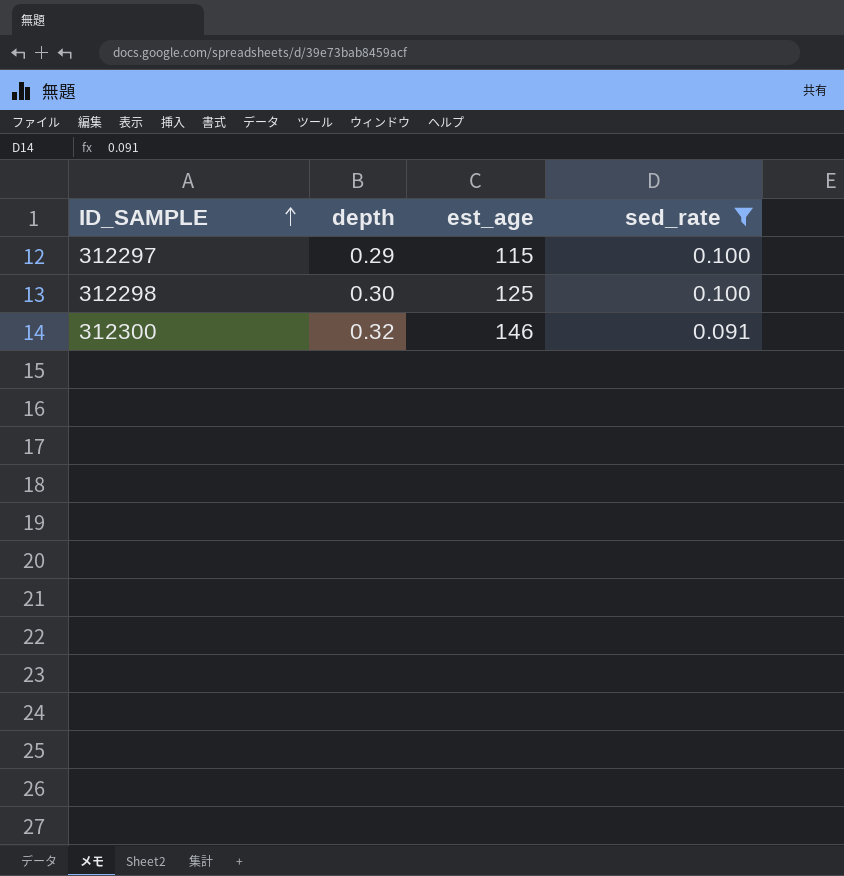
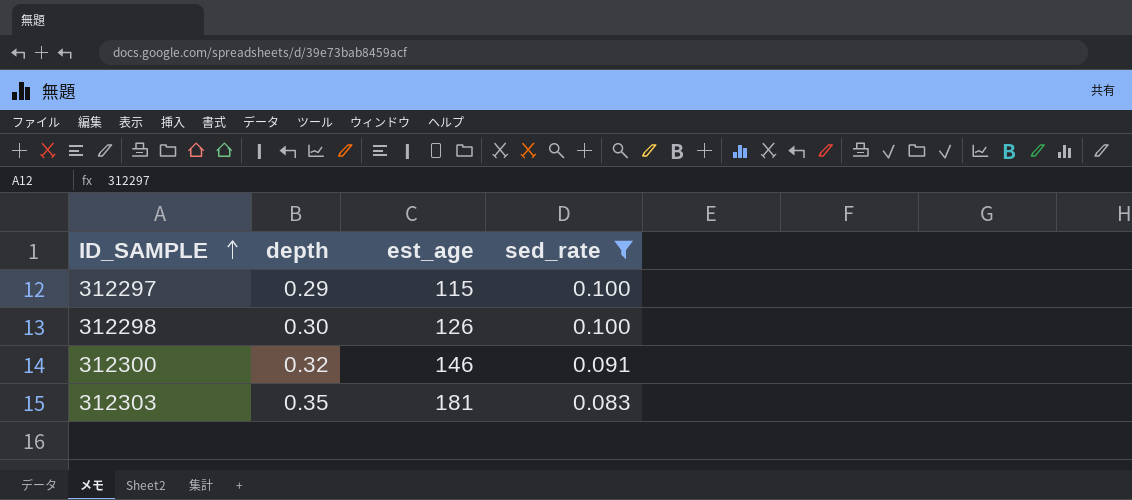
312298 | est_age: 125 -> 126
row 312303: none -> 0.35 | 181 | 0.083

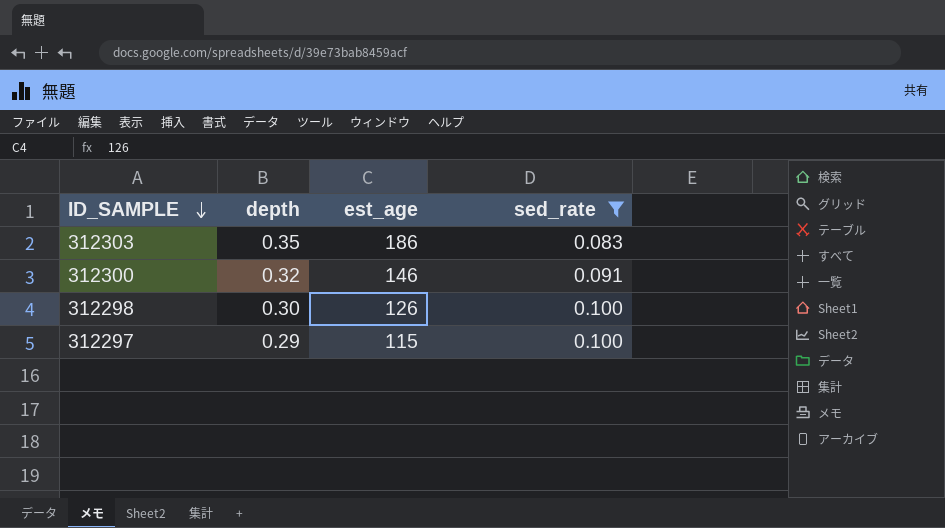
row order: ID_SAMPLE ascending -> ID_SAMPLE descending
312303 | est_age: 181 -> 186

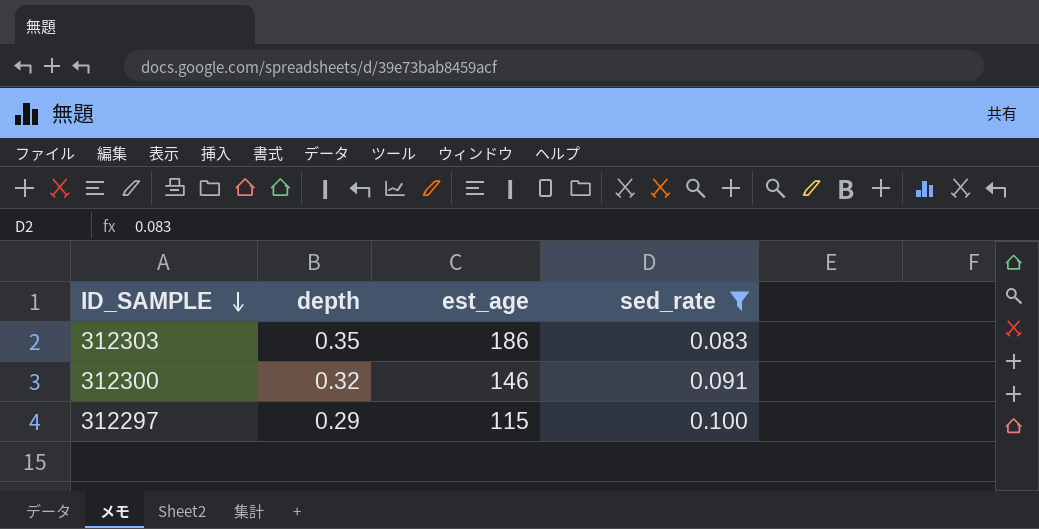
row 312298: 0.30 | 126 | 0.100 -> none

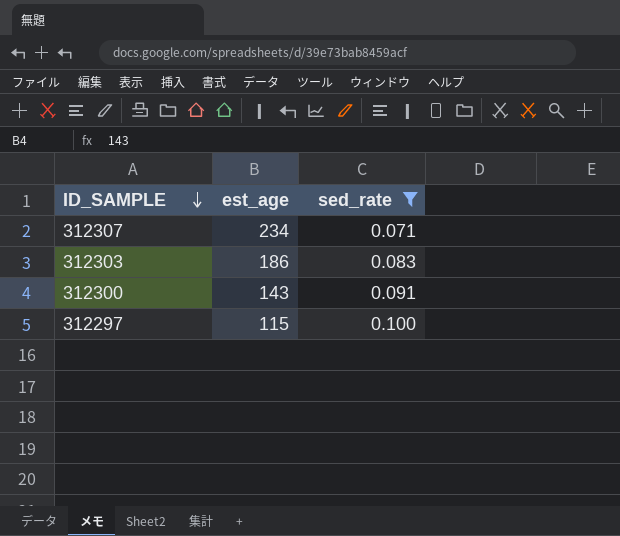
column depth | position: 2 -> none
row 312307: none -> 234 | 0.071
312300 | est_age: 146 -> 143

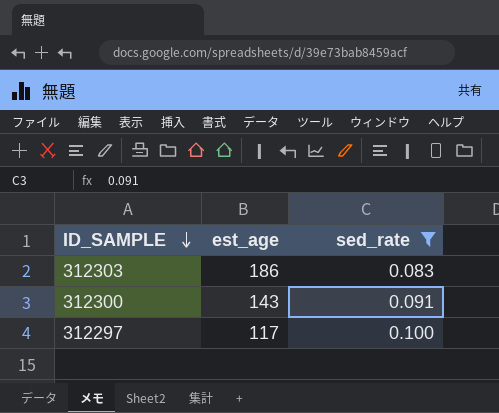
row 312307: 234 | 0.071 -> none
312297 | est_age: 115 -> 117

